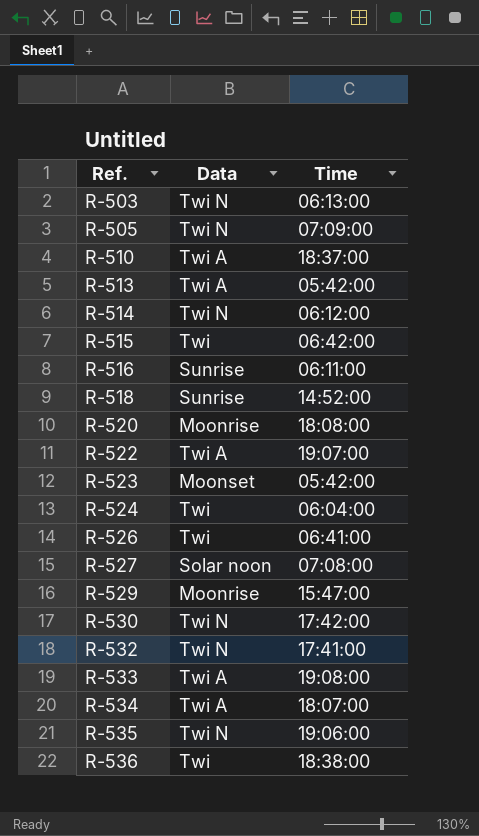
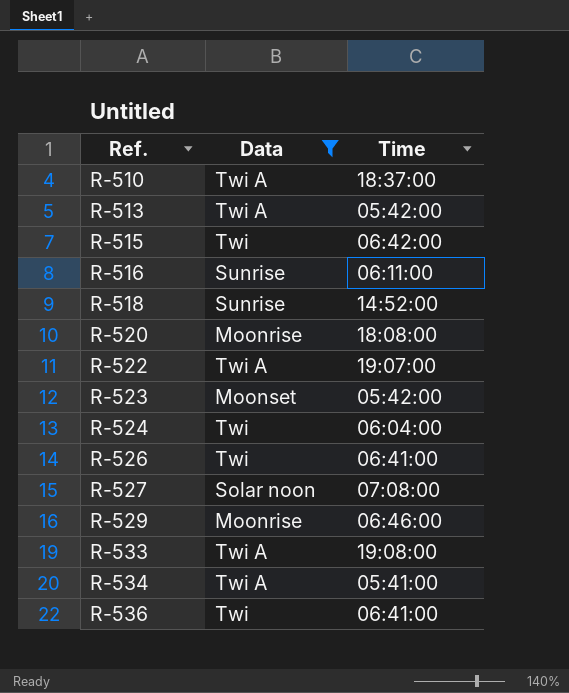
filter: none -> Data != Twi N
R-529 | Time: 15:47:00 -> 06:46:00
R-534 | Time: 18:07:00 -> 05:41:00
R-536 | Time: 18:38:00 -> 06:41:00

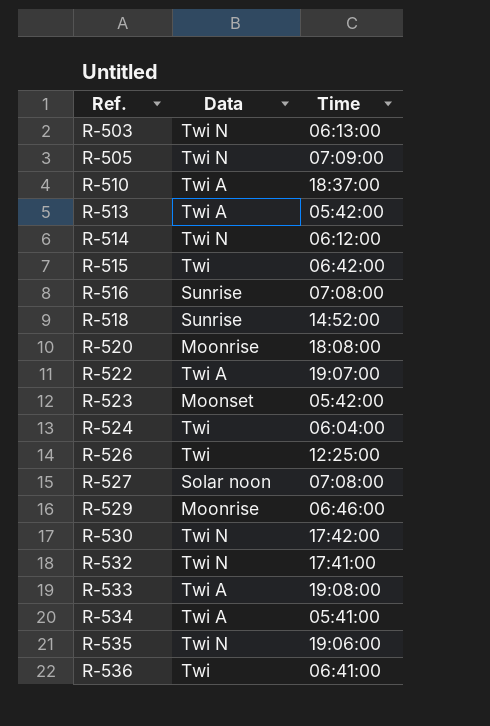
filter: Data != Twi N -> none
R-516 | Time: 06:11:00 -> 07:08:00
R-526 | Time: 06:41:00 -> 12:25:00

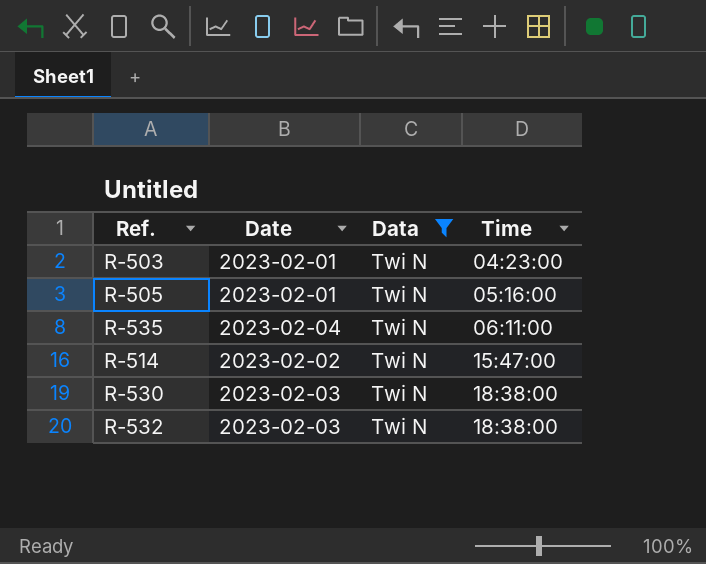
filter: none -> Data = Twi N
row order: Ref. ascending -> Time ascending
column Date | position: none -> 2
R-503 | Time: 06:13:00 -> 04:23:00
R-505 | Time: 07:09:00 -> 05:16:00
R-535 | Time: 19:06:00 -> 06:11:00
R-514 | Time: 06:12:00 -> 15:47:00
R-530 | Time: 17:42:00 -> 18:38:00
R-532 | Time: 17:41:00 -> 18:38:00

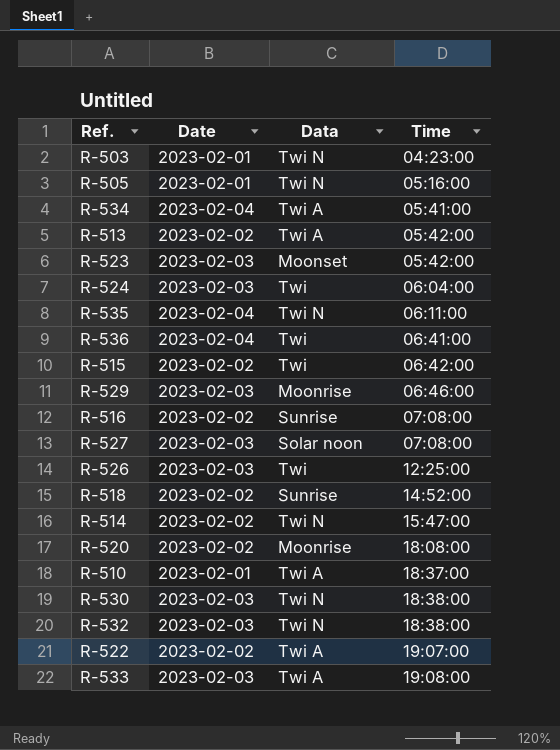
filter: Data = Twi N -> none

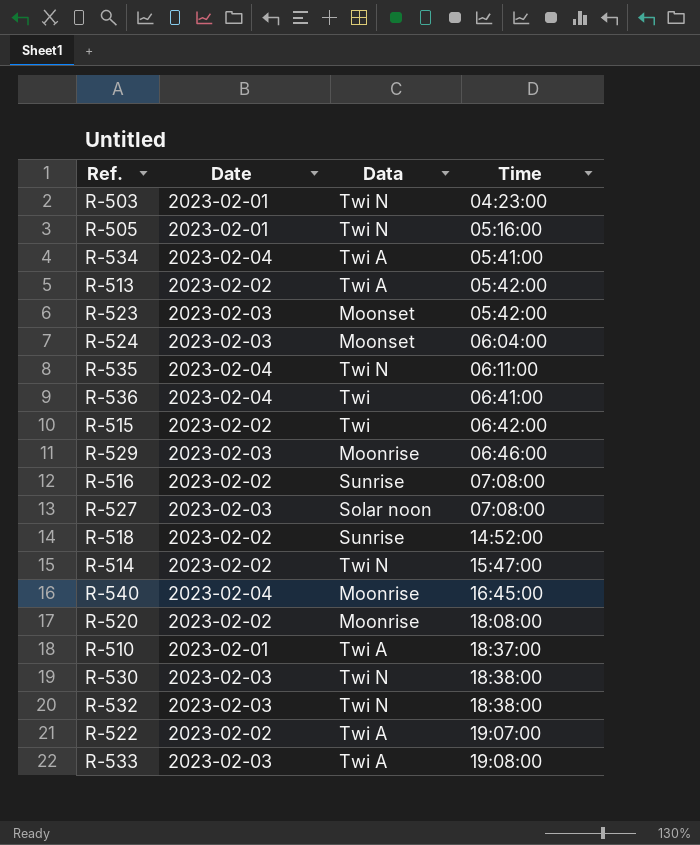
row R-526: 2023-02-03 | Twi | 12:25:00 -> none
R-524 | Data: Twi -> Moonset
row R-540: none -> 2023-02-04 | Moonrise | 16:45:00

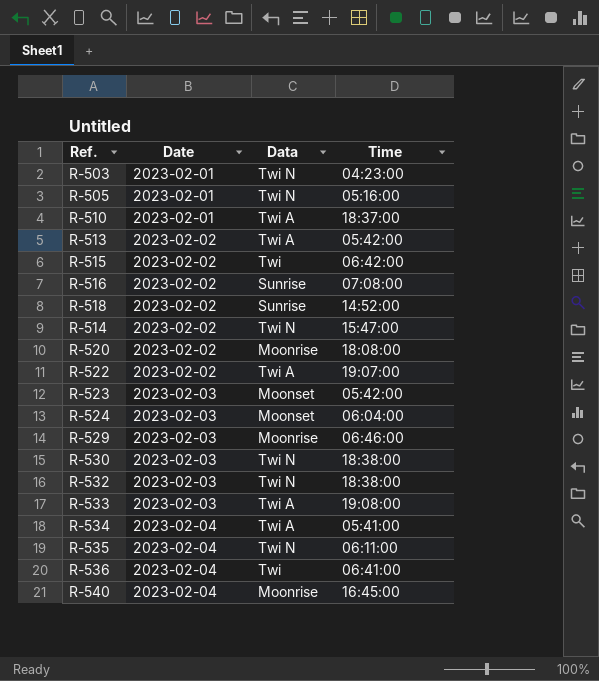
row order: Time ascending -> Date ascending
row R-527: 2023-02-03 | Solar noon | 07:08:00 -> none

